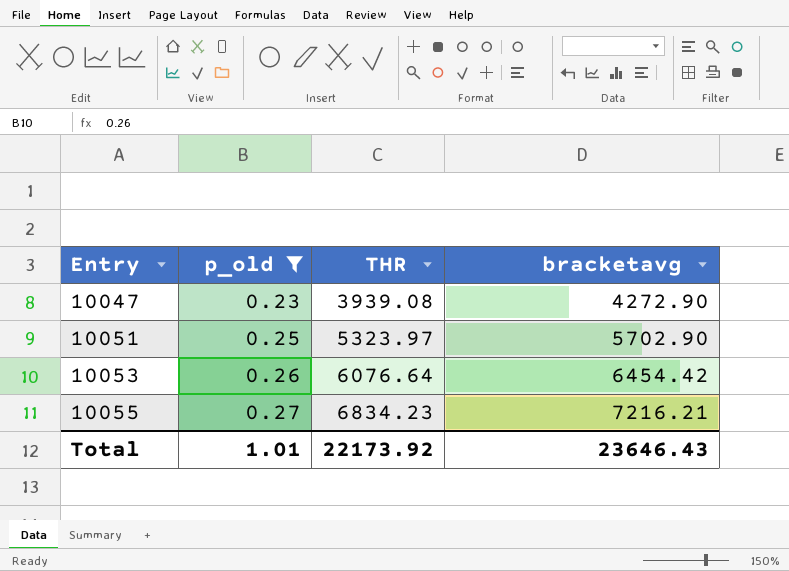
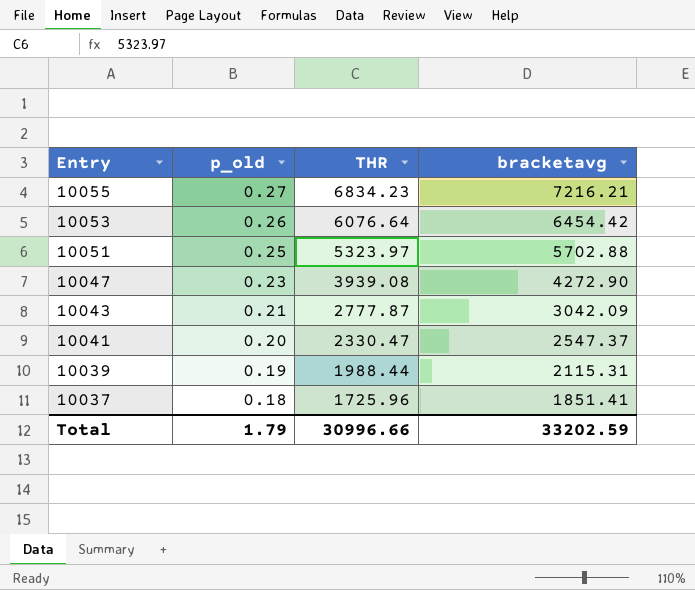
filter: p_old >= 0.23 -> none
row order: Entry ascending -> Entry descending
10051 | bracketavg: 5702.90 -> 5702.88
Total | p_old: 1.01 -> 1.79
Total | THR: 22173.92 -> 30996.66
Total | bracketavg: 23646.43 -> 33202.59

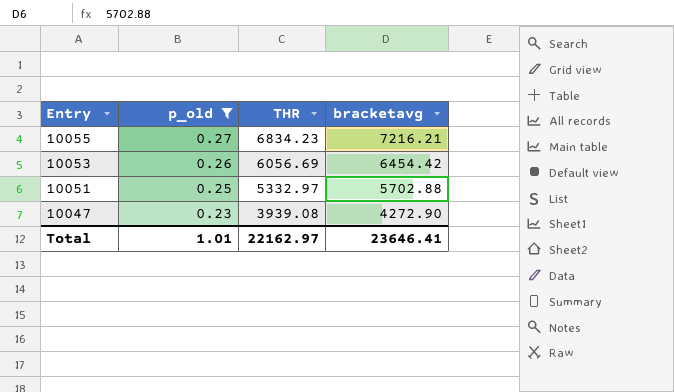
filter: none -> p_old >= 0.23
10053 | THR: 6076.64 -> 6056.69
10051 | THR: 5323.97 -> 5332.97
Total | p_old: 1.79 -> 1.01
Total | THR: 30996.66 -> 22162.97
Total | bracketavg: 33202.59 -> 23646.41

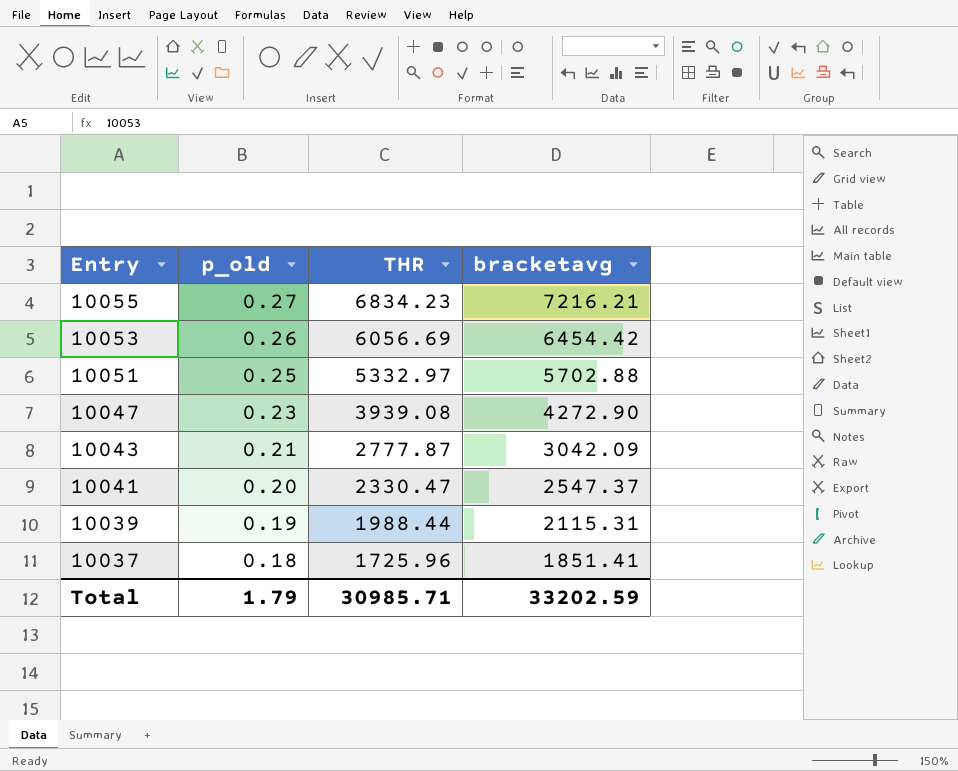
filter: p_old >= 0.23 -> none
Total | p_old: 1.01 -> 1.79
Total | THR: 22162.97 -> 30985.71
Total | bracketavg: 23646.41 -> 33202.59

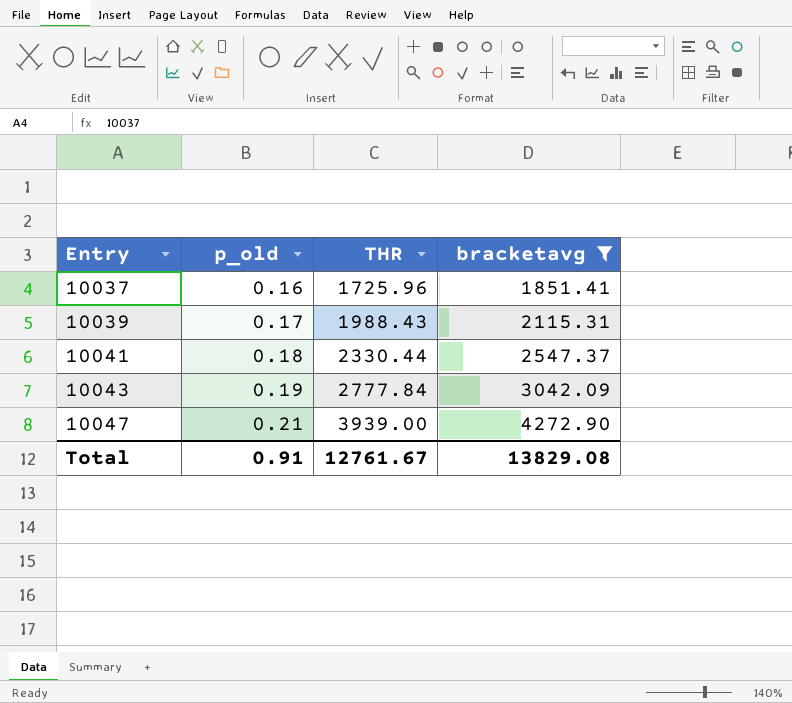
filter: none -> bracketavg <= 4272.90
row order: Entry descending -> Entry ascending
10037 | p_old: 0.18 -> 0.16
10039 | p_old: 0.19 -> 0.17
10039 | THR: 1988.44 -> 1988.43
10041 | p_old: 0.20 -> 0.18
10041 | THR: 2330.47 -> 2330.44
10043 | p_old: 0.21 -> 0.19
10043 | THR: 2777.87 -> 2777.84
10047 | p_old: 0.23 -> 0.21
10047 | THR: 3939.08 -> 3939.00
Total | p_old: 1.79 -> 0.91
Total | THR: 30985.71 -> 12761.67
Total | bracketavg: 33202.59 -> 13829.08

